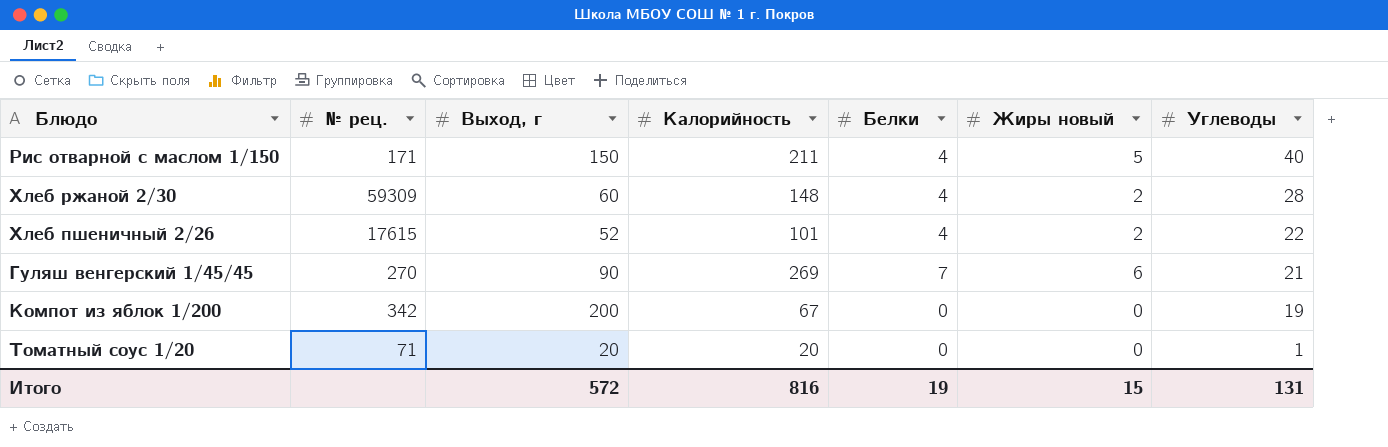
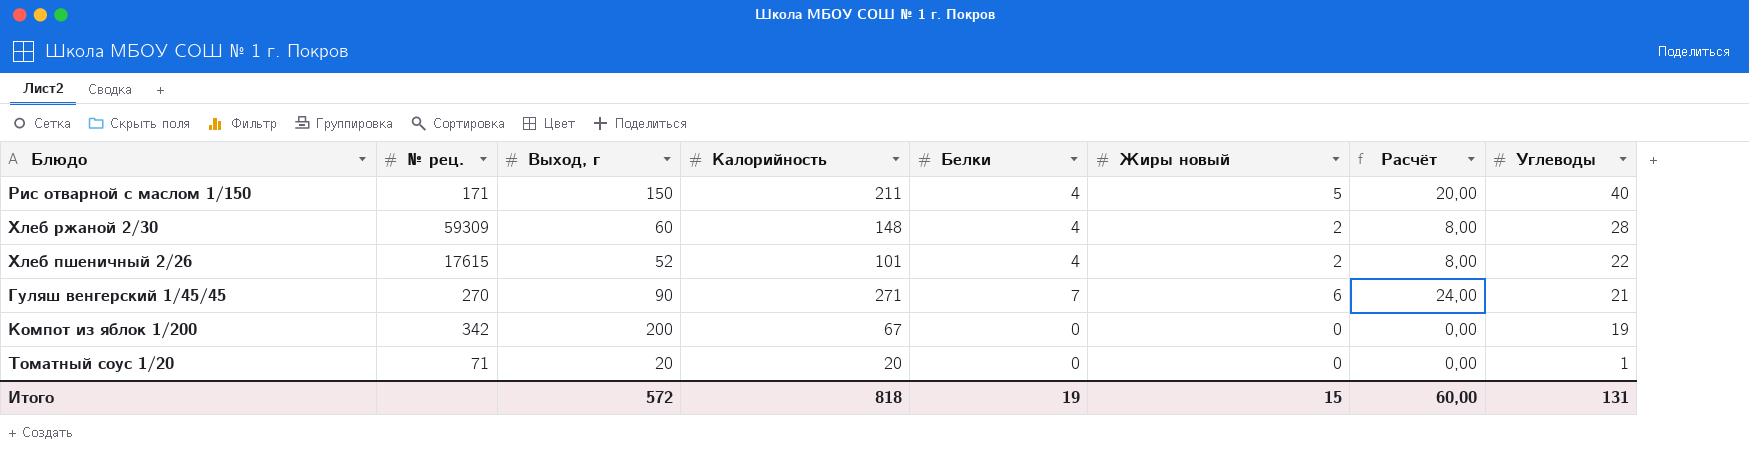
column Расчёт | formula: none -> [Жиры новый] * 4
Гуляш венгерский 1/45/45 | Калорийность: 269 -> 271
Итого | Калорийность: 816 -> 818

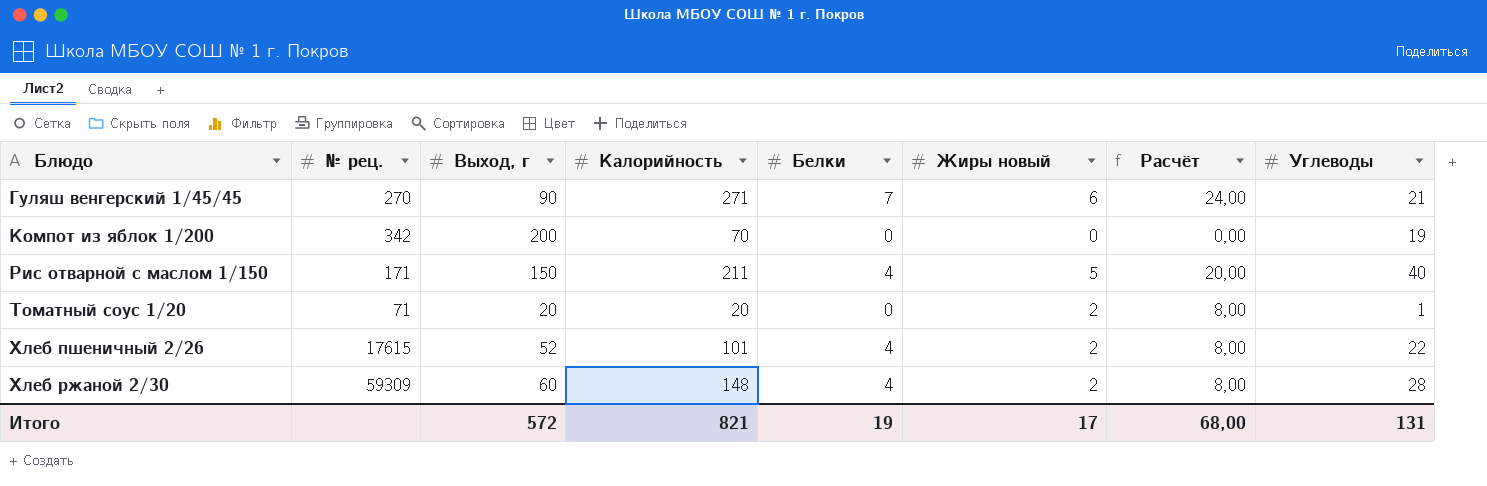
row order: Углеводы descending -> Блюдо ascending
Компот из яблок 1/200 | Калорийность: 67 -> 70
Томатный соус 1/20 | Жиры новый: 0 -> 2
Томатный соус 1/20 | Расчёт: 0,00 -> 8,00
Итого | Калорийность: 818 -> 821
Итого | Жиры новый: 15 -> 17
Итого | Расчёт: 60,00 -> 68,00

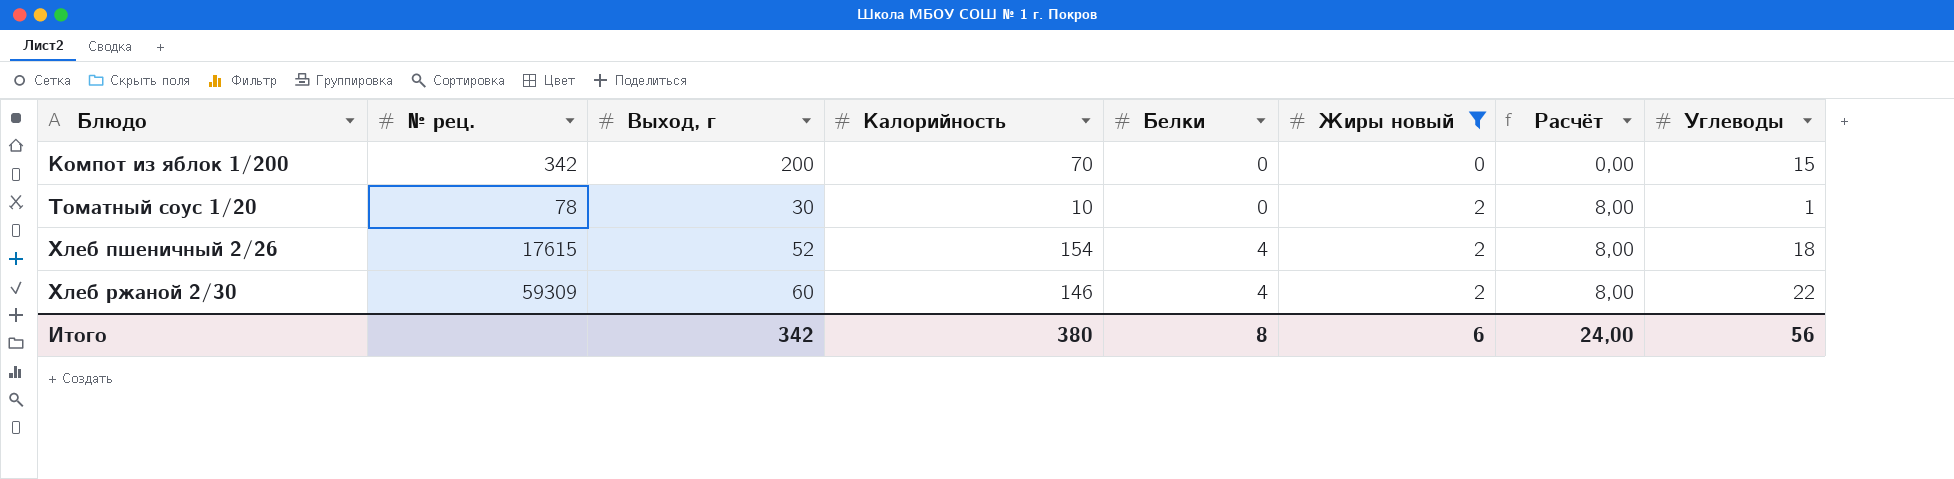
filter: none -> Жиры новый <= 2
Компот из яблок 1/200 | Углеводы: 19 -> 15
Томатный соус 1/20 | № рец.: 71 -> 78
Томатный соус 1/20 | Выход, г: 20 -> 30
Томатный соус 1/20 | Калорийность: 20 -> 10
Хлеб пшеничный 2/26 | Калорийность: 101 -> 154
Хлеб пшеничный 2/26 | Углеводы: 22 -> 18
Хлеб ржаной 2/30 | Калорийность: 148 -> 146
Хлеб ржаной 2/30 | Углеводы: 28 -> 22
Итого | Выход, г: 572 -> 342
Итого | Калорийность: 821 -> 380
Итого | Белки: 19 -> 8
Итого | Жиры новый: 17 -> 6
Итого | Расчёт: 68,00 -> 24,00
Итого | Углеводы: 131 -> 56

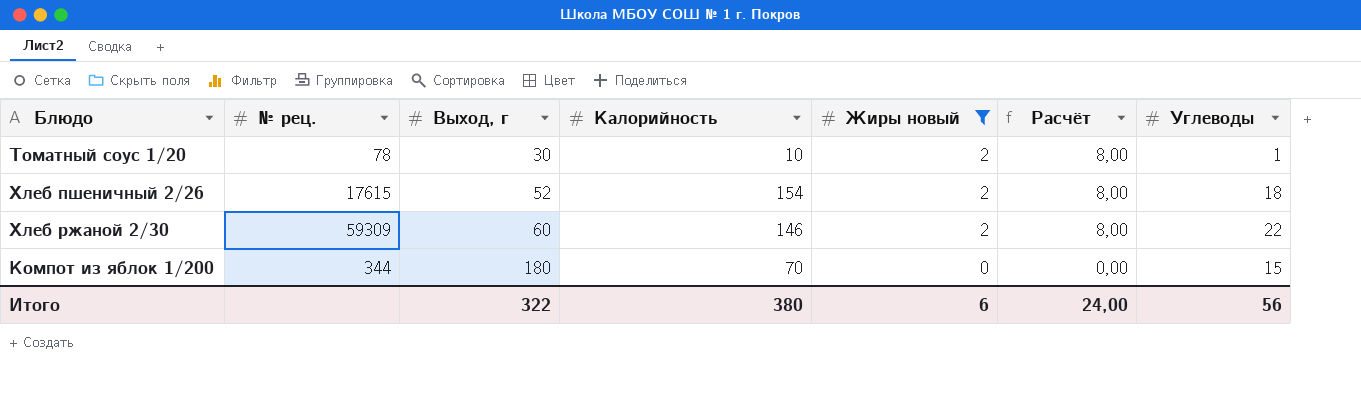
row order: Блюдо ascending -> Выход, г ascending
column Белки | position: 5 -> none
Компот из яблок 1/200 | № рец.: 342 -> 344
Компот из яблок 1/200 | Выход, г: 200 -> 180
Итого | Выход, г: 342 -> 322

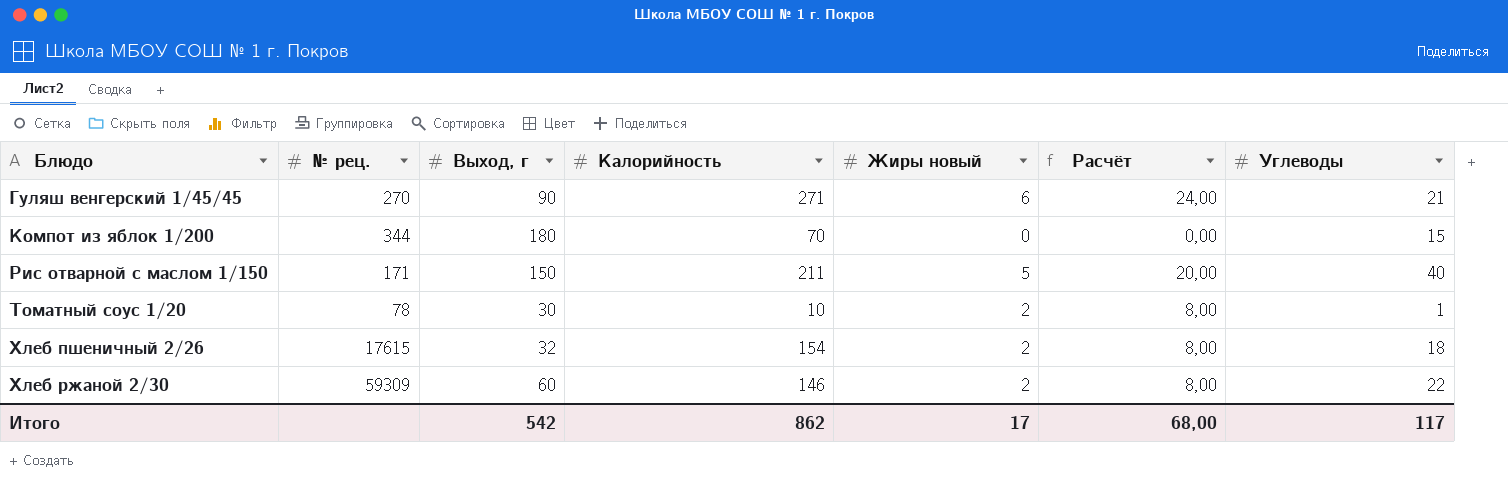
filter: Жиры новый <= 2 -> none
row order: Выход, г ascending -> Блюдо ascending
Хлеб пшеничный 2/26 | Выход, г: 52 -> 32
Итого | Выход, г: 322 -> 542
Итого | Калорийность: 380 -> 862
Итого | Жиры новый: 6 -> 17
Итого | Расчёт: 24,00 -> 68,00
Итого | Углеводы: 56 -> 117

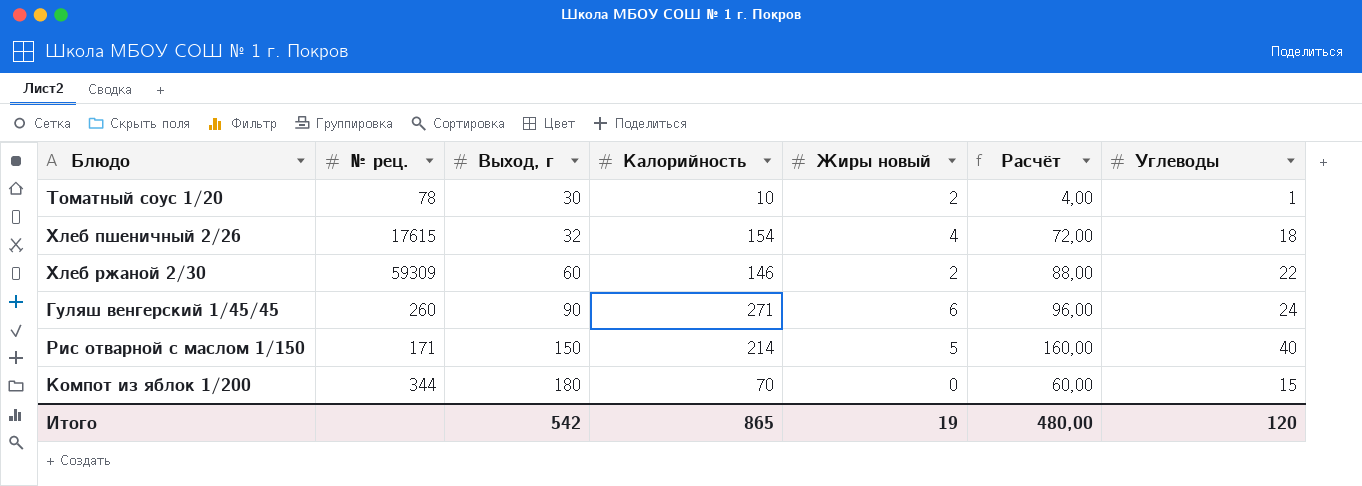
row order: Блюдо ascending -> Выход, г ascending
column Расчёт | formula: [Жиры новый] * 4 -> [Углеводы] * 4
Хлеб пшеничный 2/26 | Жиры новый: 2 -> 4
Гуляш венгерский 1/45/45 | № рец.: 270 -> 260
Гуляш венгерский 1/45/45 | Углеводы: 21 -> 24
Рис отварной с маслом 1/150 | Калорийность: 211 -> 214
Итого | Калорийность: 862 -> 865
Итого | Жиры новый: 17 -> 19
Итого | Расчёт: 68,00 -> 480,00
Итого | Углеводы: 117 -> 120

